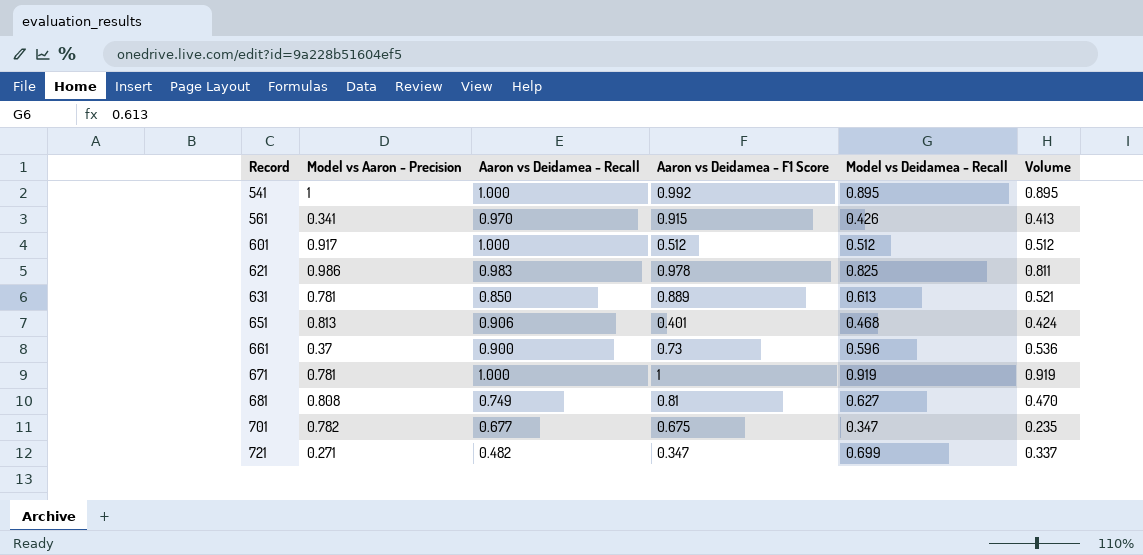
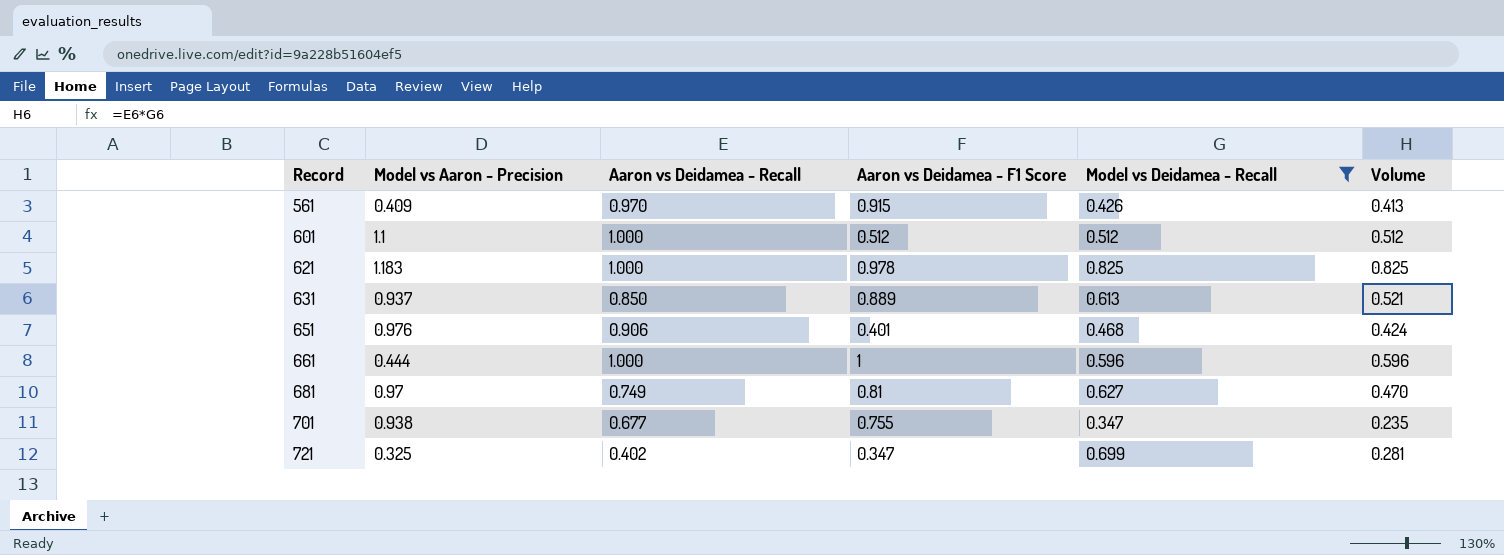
filter: none -> Model vs Deidamea - Recall <= 0.825
561 | Model vs Aaron - Precision: 0.341 -> 0.409
601 | Model vs Aaron - Precision: 0.917 -> 1.1
621 | Model vs Aaron - Precision: 0.986 -> 1.183
621 | Aaron vs Deidamea - Recall: 0.983 -> 1.000
621 | Volume: 0.811 -> 0.825
631 | Model vs Aaron - Precision: 0.781 -> 0.937
651 | Model vs Aaron - Precision: 0.813 -> 0.976
661 | Model vs Aaron - Precision: 0.37 -> 0.444
661 | Aaron vs Deidamea - Recall: 0.900 -> 1.000
661 | Aaron vs Deidamea - F1 Score: 0.73 -> 1
661 | Volume: 0.536 -> 0.596
681 | Model vs Aaron - Precision: 0.808 -> 0.97
701 | Model vs Aaron - Precision: 0.782 -> 0.938
701 | Aaron vs Deidamea - F1 Score: 0.675 -> 0.755
721 | Model vs Aaron - Precision: 0.271 -> 0.325
721 | Aaron vs Deidamea - Recall: 0.482 -> 0.402
721 | Volume: 0.337 -> 0.281

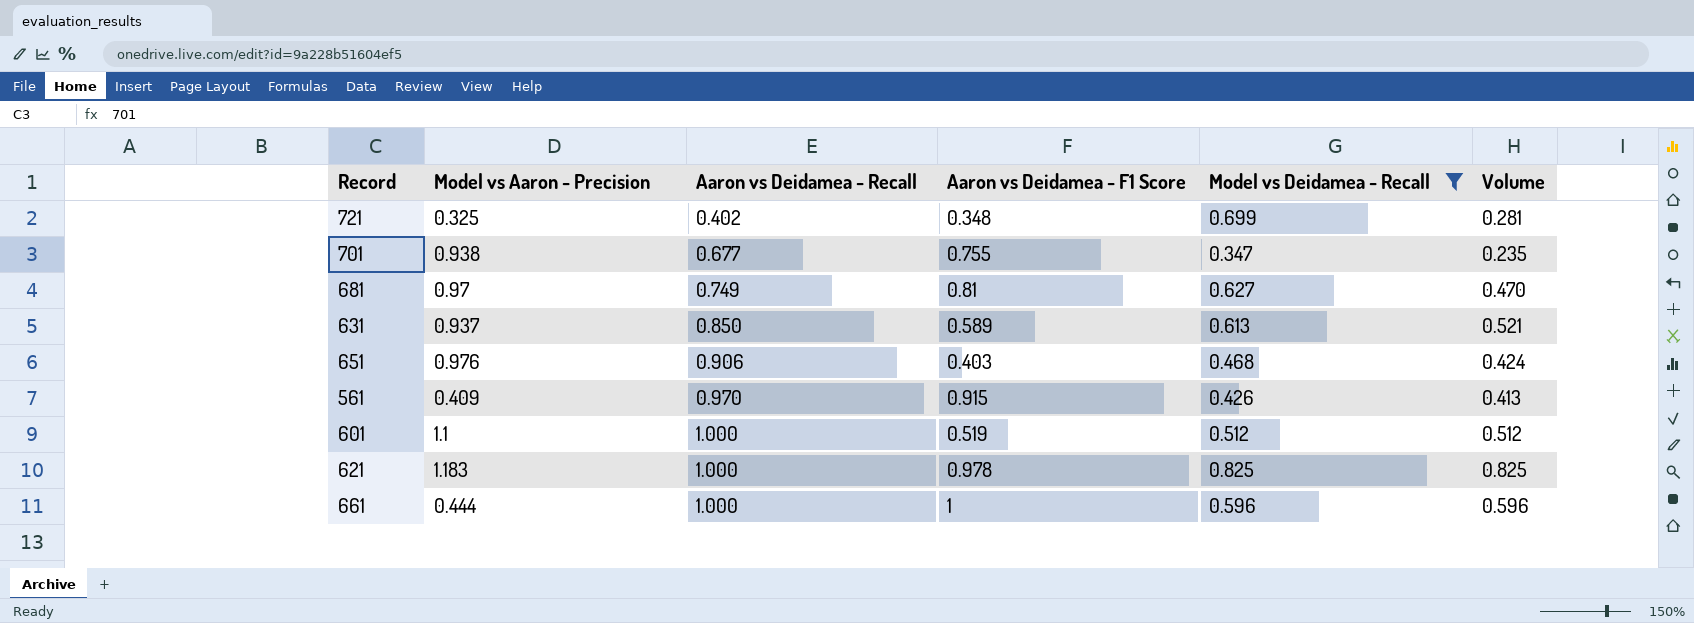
row order: Record ascending -> Aaron vs Deidamea - Recall ascending
721 | Aaron vs Deidamea - F1 Score: 0.347 -> 0.348
631 | Aaron vs Deidamea - F1 Score: 0.889 -> 0.589
651 | Aaron vs Deidamea - F1 Score: 0.401 -> 0.403
601 | Aaron vs Deidamea - F1 Score: 0.512 -> 0.519

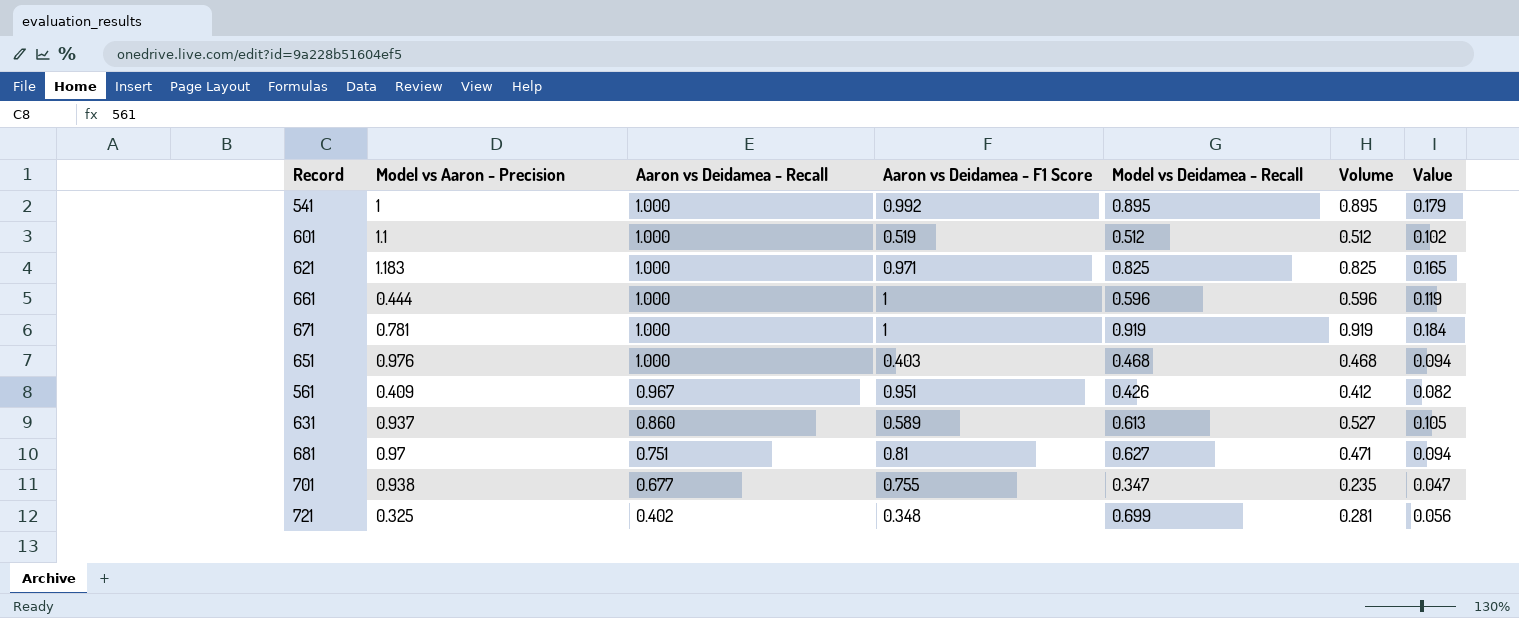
filter: Model vs Deidamea - Recall <= 0.825 -> none
row order: Aaron vs Deidamea - Recall ascending -> Aaron vs Deidamea - Recall descending
column Value | formula: none -> [Volume] * 0.2
621 | Aaron vs Deidamea - F1 Score: 0.978 -> 0.971
651 | Aaron vs Deidamea - Recall: 0.906 -> 1.000
651 | Volume: 0.424 -> 0.468
561 | Aaron vs Deidamea - Recall: 0.970 -> 0.967
561 | Aaron vs Deidamea - F1 Score: 0.915 -> 0.951
561 | Volume: 0.413 -> 0.412
631 | Aaron vs Deidamea - Recall: 0.850 -> 0.860
631 | Volume: 0.521 -> 0.527
681 | Aaron vs Deidamea - Recall: 0.749 -> 0.751
681 | Volume: 0.470 -> 0.471

